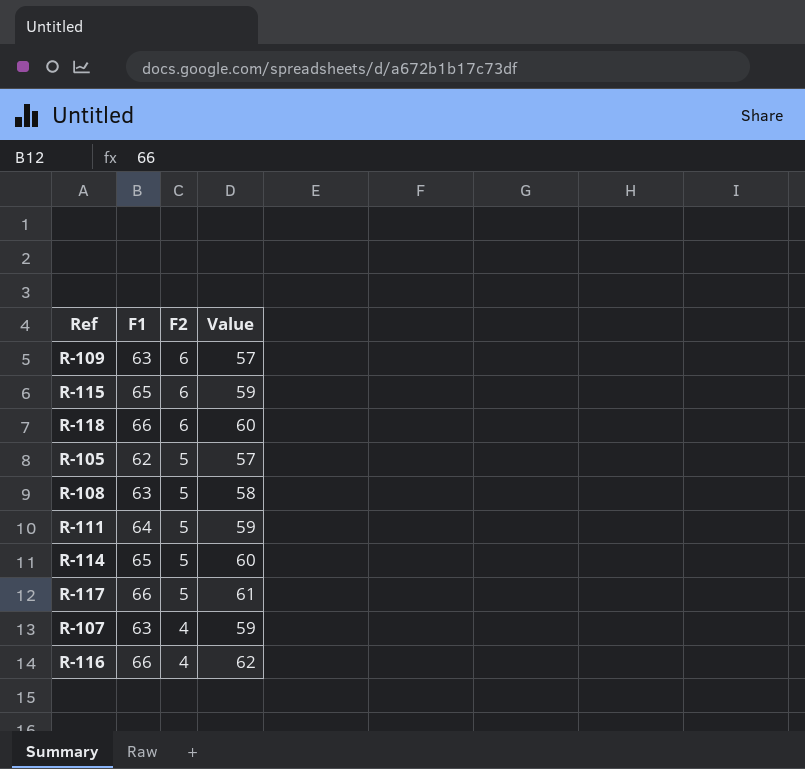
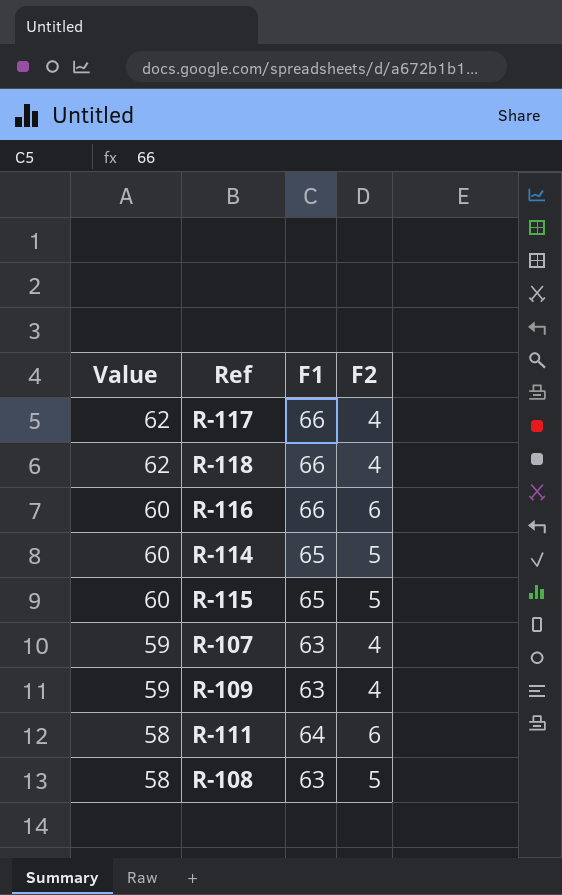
row order: F2 descending -> Value descending
column Value | position: 4 -> 1
row R-105: 62 | 5 | 57 -> none
R-117 | Value: 61 -> 62
R-117 | F2: 5 -> 4
R-118 | Value: 60 -> 62
R-118 | F2: 6 -> 4
R-116 | Value: 62 -> 60
R-116 | F2: 4 -> 6
R-115 | Value: 59 -> 60
R-115 | F2: 6 -> 5
R-109 | Value: 57 -> 59
R-109 | F2: 6 -> 4
R-111 | Value: 59 -> 58
R-111 | F2: 5 -> 6

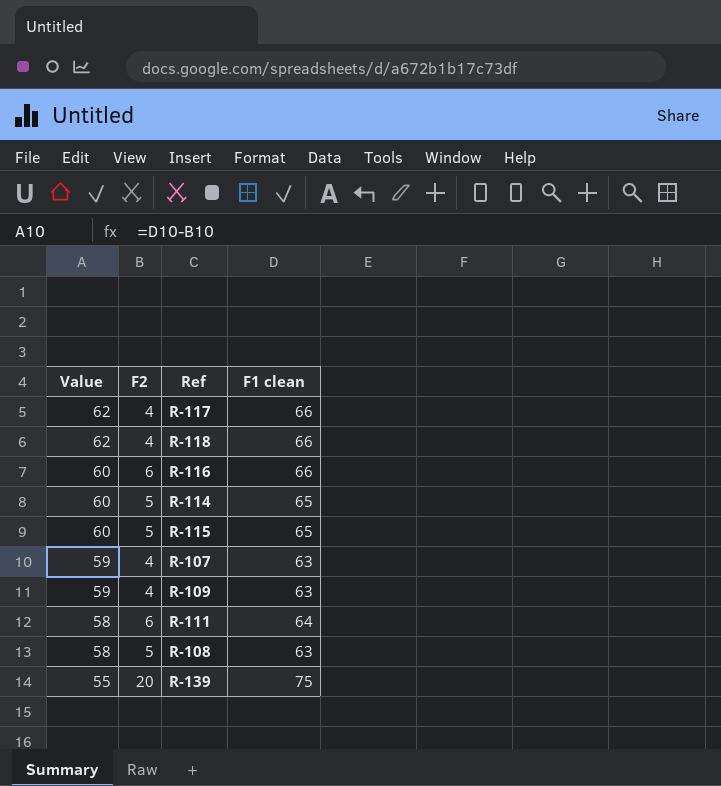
column F2 | position: 4 -> 2
column name: F1 -> F1 clean
row R-139: none -> 55 | 20 | 75

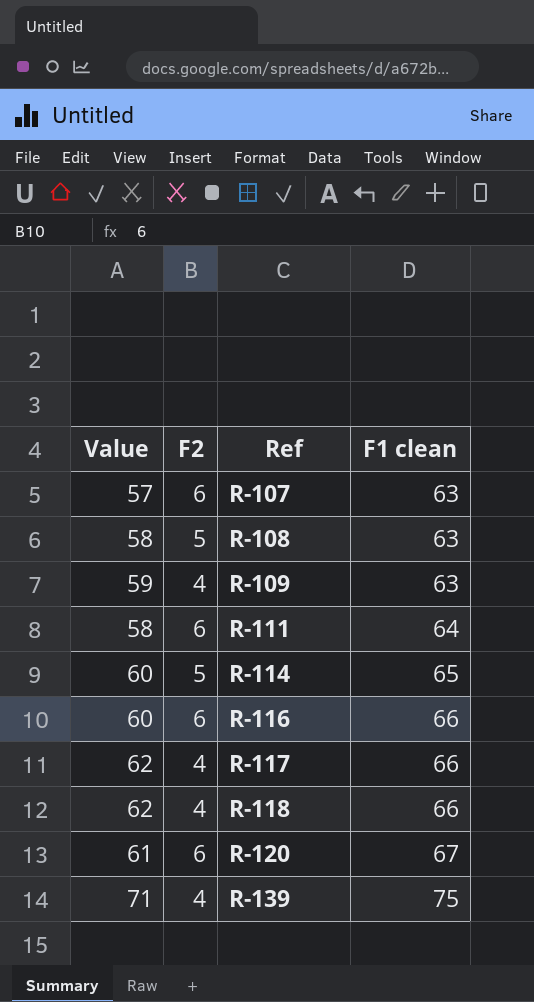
row order: Value descending -> Ref ascending
row R-115: 60 | 5 | 65 -> none
R-107 | Value: 59 -> 57
R-107 | F2: 4 -> 6
row R-120: none -> 61 | 6 | 67
R-139 | Value: 55 -> 71
R-139 | F2: 20 -> 4

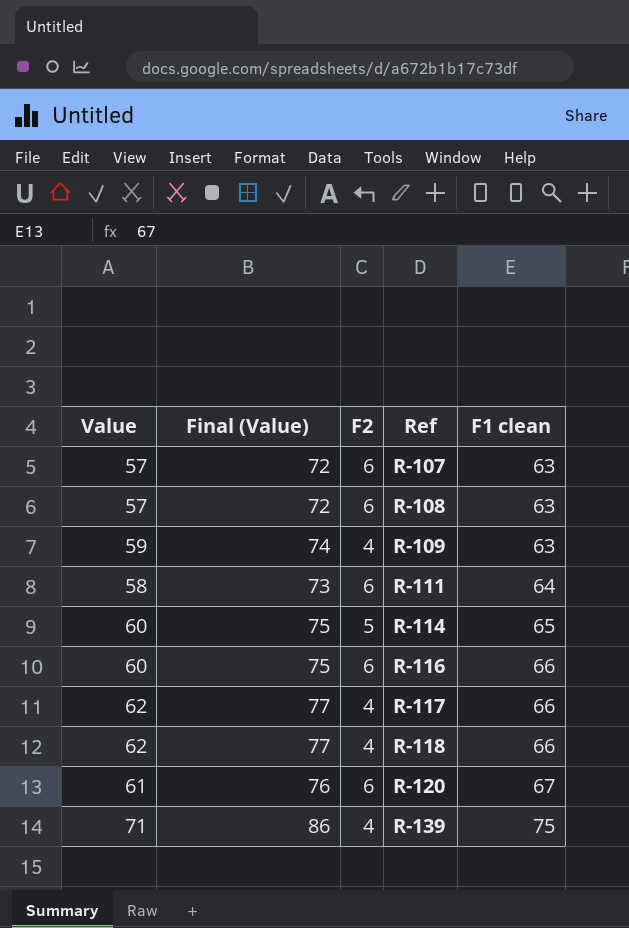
column Final (Value) | formula: none -> [Value] + 15
R-108 | Value: 58 -> 57
R-108 | F2: 5 -> 6

